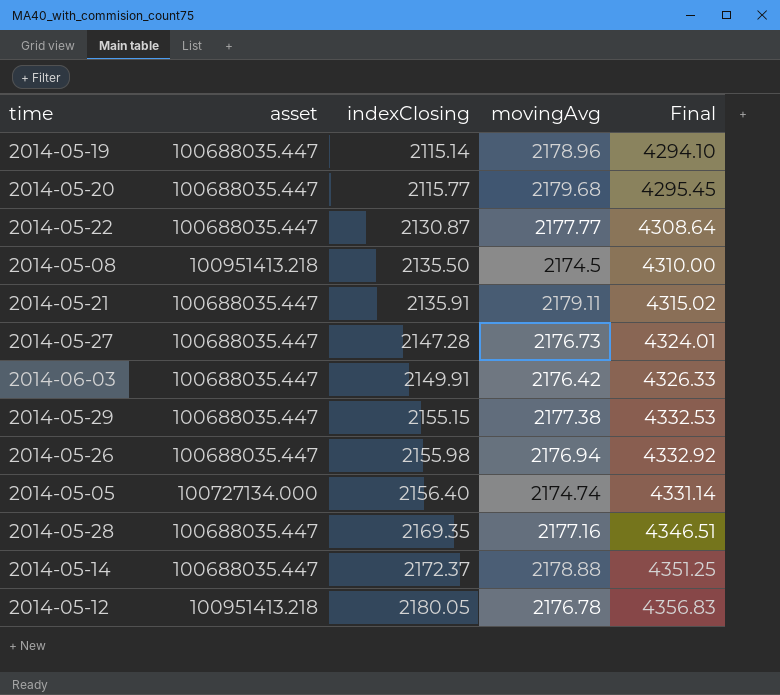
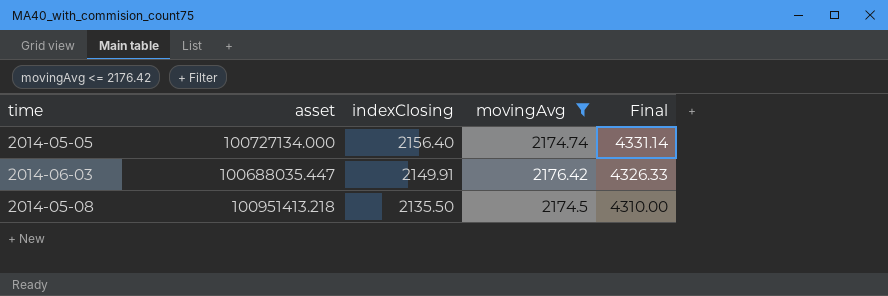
filter: none -> movingAvg <= 2176.42
row order: indexClosing ascending -> indexClosing descending

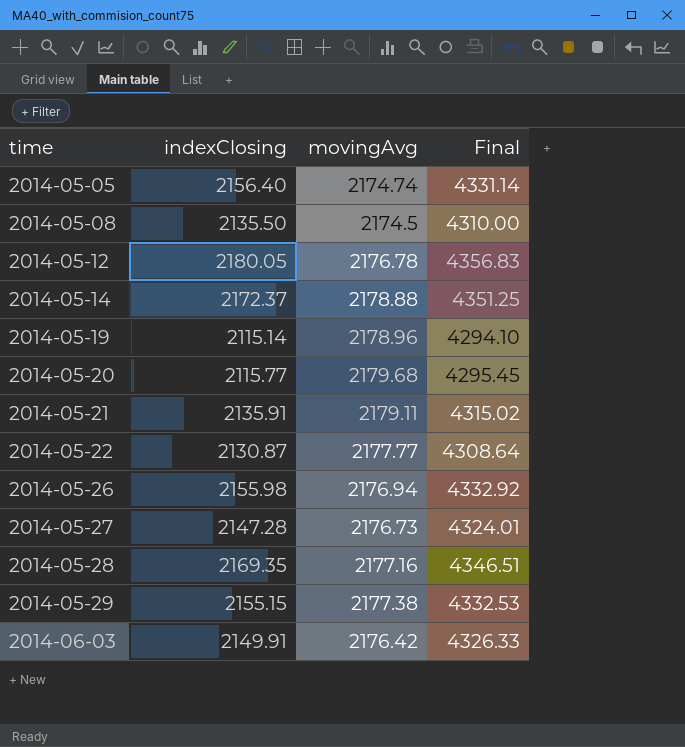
filter: movingAvg <= 2176.42 -> none
row order: indexClosing descending -> time ascending
column asset | position: 2 -> none

